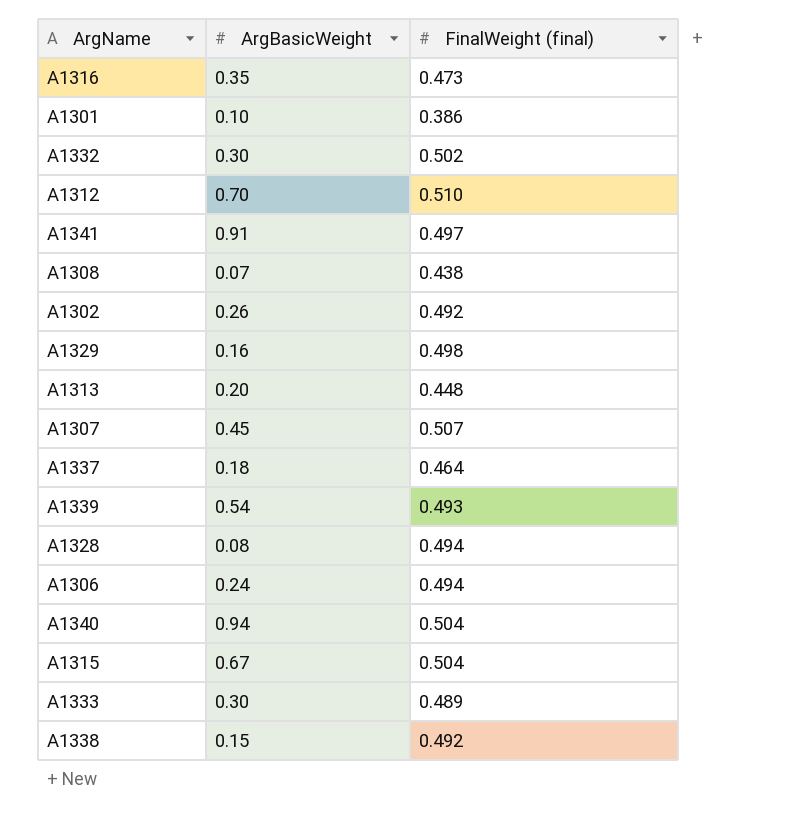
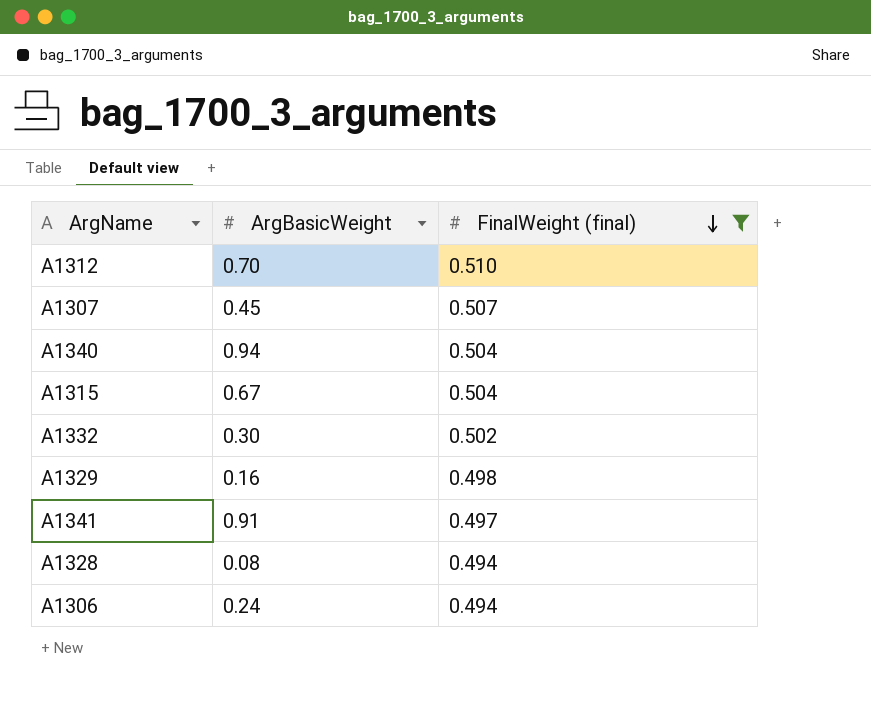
filter: none -> FinalWeight (final) >= 0.494
row order: none -> FinalWeight (final) descending

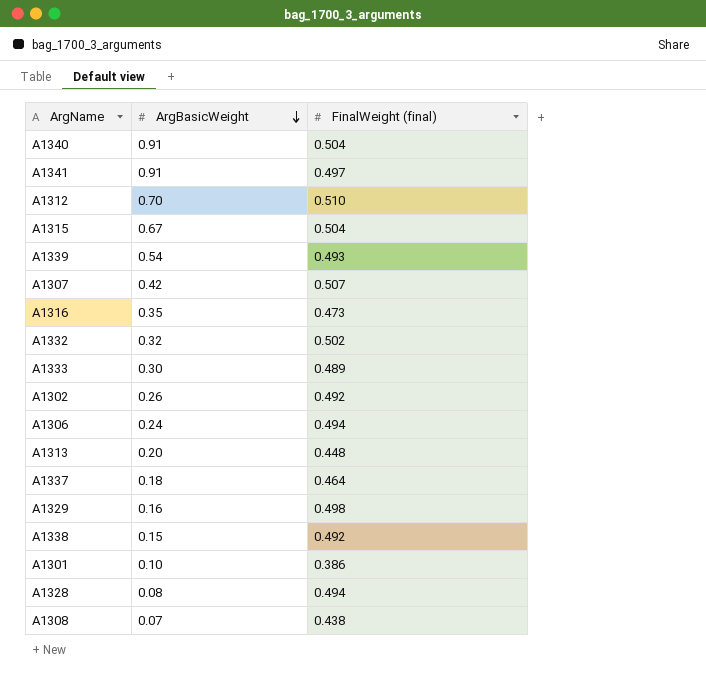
filter: FinalWeight (final) >= 0.494 -> none
row order: FinalWeight (final) descending -> ArgBasicWeight descending
A1340 | ArgBasicWeight: 0.94 -> 0.91
A1307 | ArgBasicWeight: 0.45 -> 0.42
A1332 | ArgBasicWeight: 0.30 -> 0.32

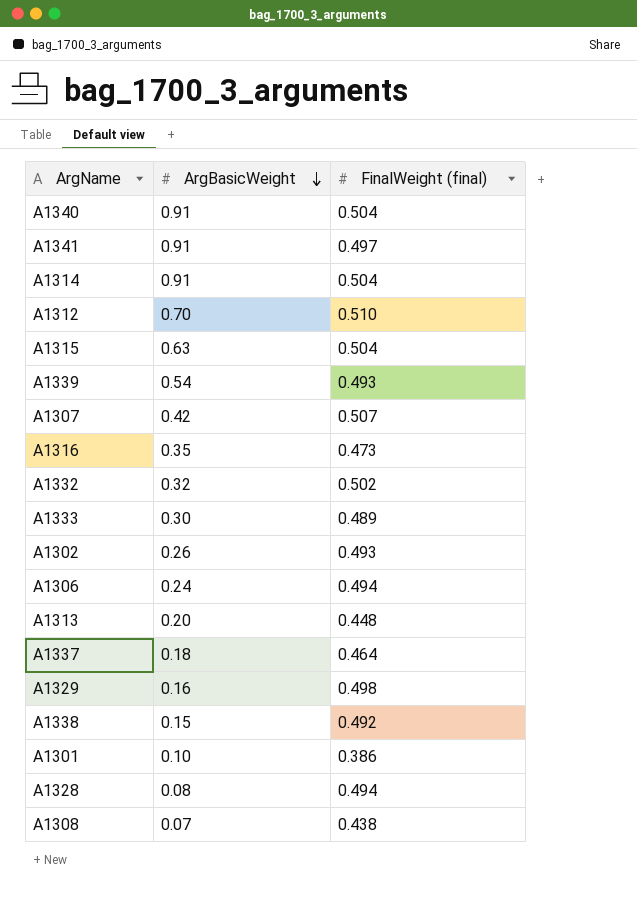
row A1314: none -> 0.91 | 0.504
A1315 | ArgBasicWeight: 0.67 -> 0.63
A1302 | FinalWeight (final): 0.492 -> 0.493

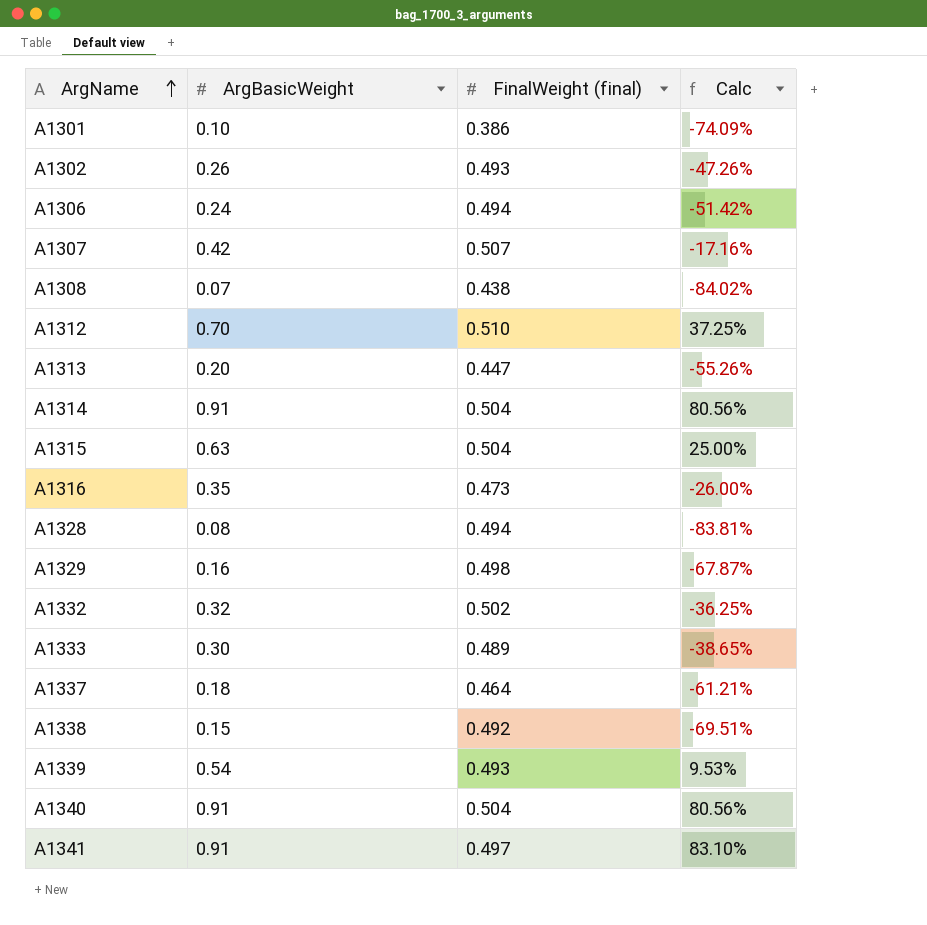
row order: ArgBasicWeight descending -> ArgName ascending
column Calc | formula: none -> ([ArgBasicWeight] - [FinalWeight (final)]) / [FinalWeight (final)]
A1313 | FinalWeight (final): 0.448 -> 0.447

